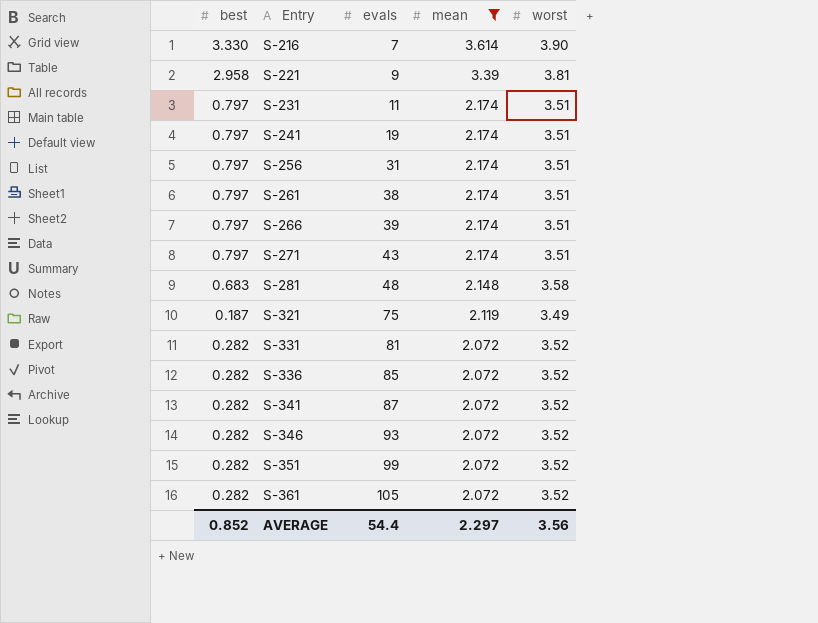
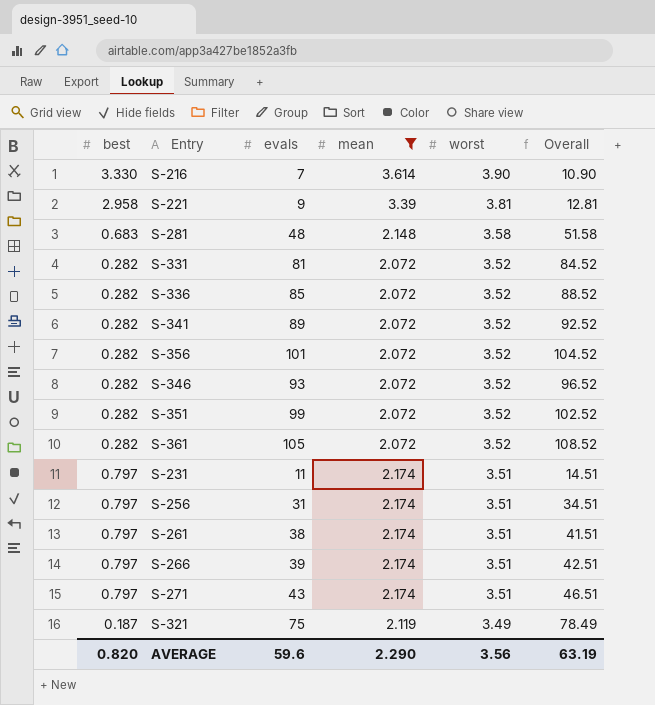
row order: Entry ascending -> worst descending
column Overall | formula: none -> [evals] + [worst]
row S-241: 0.797 | 19 | 2.174 | 3.51 -> none
S-341 | evals: 87 -> 89
row S-356: none -> 0.282 | 101 | 2.072 | 3.52 | 104.52
AVERAGE | best: 0.852 -> 0.820
AVERAGE | evals: 54.4 -> 59.6
AVERAGE | mean: 2.297 -> 2.290

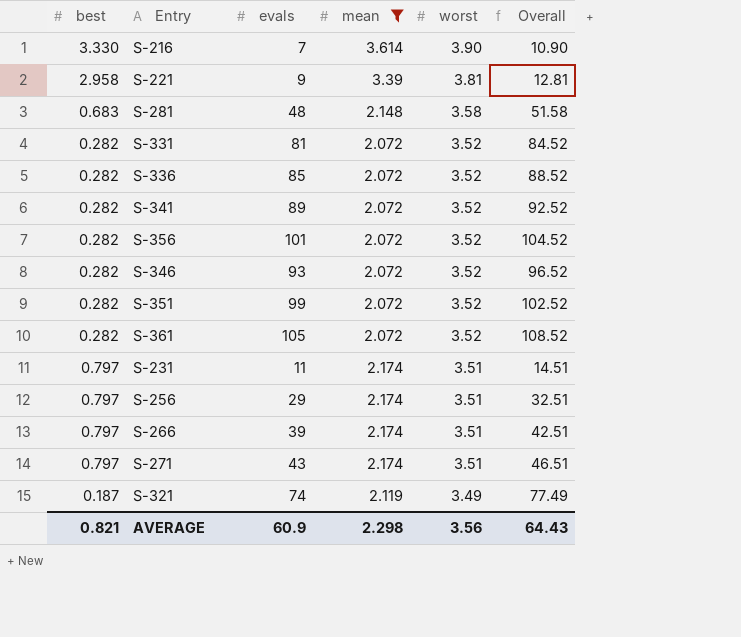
row S-261: 0.797 | 38 | 2.174 | 3.51 | 41.51 -> none
S-256 | evals: 31 -> 29
S-256 | Overall: 34.51 -> 32.51
S-321 | evals: 75 -> 74
S-321 | Overall: 78.49 -> 77.49
AVERAGE | best: 0.820 -> 0.821
AVERAGE | evals: 59.6 -> 60.9
AVERAGE | mean: 2.290 -> 2.298
AVERAGE | Overall: 63.19 -> 64.43

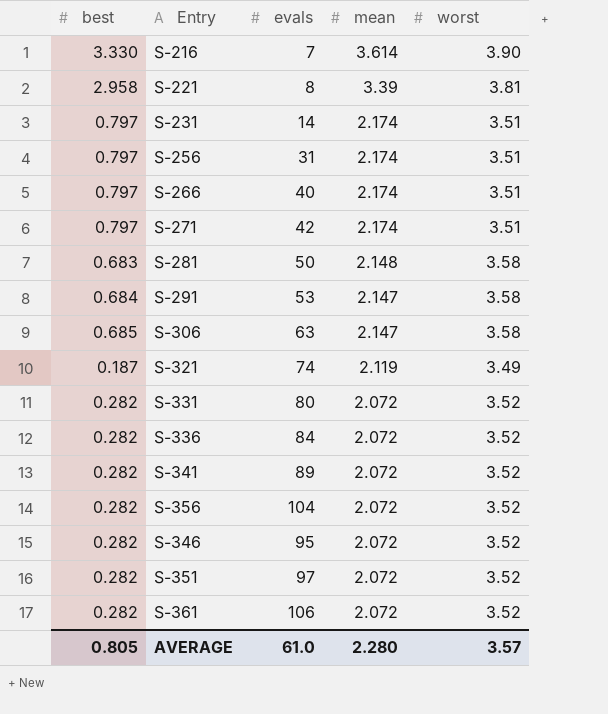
filter: mean != 2.147 -> none
row order: worst descending -> mean descending
column Overall | formula: [evals] + [worst] -> none
S-221 | evals: 9 -> 8
S-231 | evals: 11 -> 14
S-256 | evals: 29 -> 31
S-266 | evals: 39 -> 40
S-271 | evals: 43 -> 42
S-281 | evals: 48 -> 50
S-331 | evals: 81 -> 80
S-336 | evals: 85 -> 84
S-356 | evals: 101 -> 104
S-346 | evals: 93 -> 95
S-351 | evals: 99 -> 97
S-361 | evals: 105 -> 106
AVERAGE | best: 0.821 -> 0.805
AVERAGE | evals: 60.9 -> 61.0
AVERAGE | mean: 2.298 -> 2.280
AVERAGE | worst: 3.56 -> 3.57

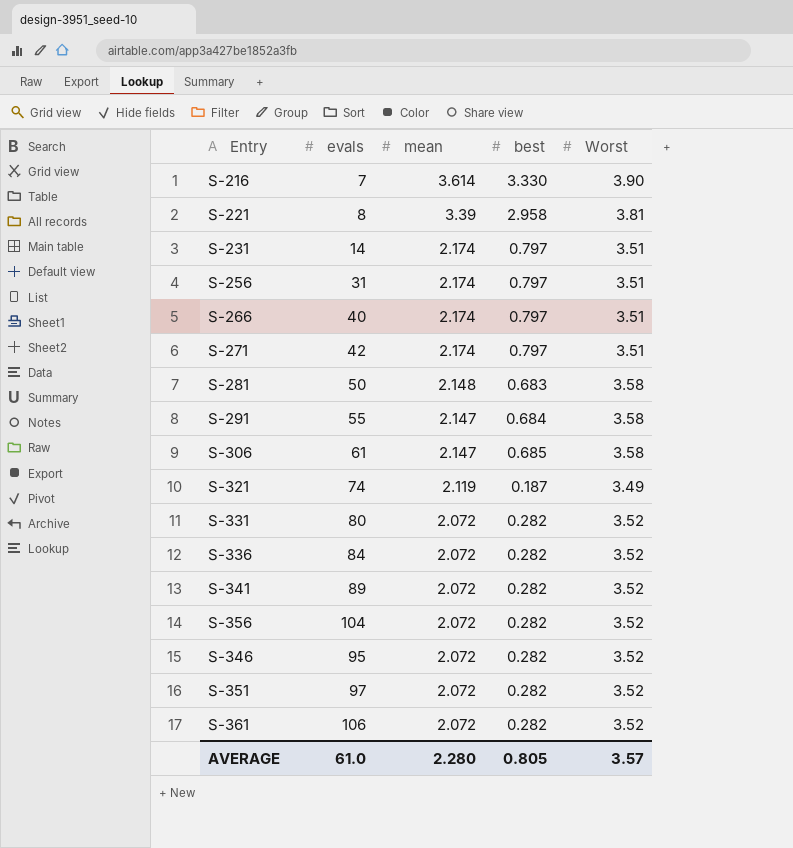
column best | position: 1 -> 4
column name: worst -> Worst
S-291 | evals: 53 -> 55
S-306 | evals: 63 -> 61

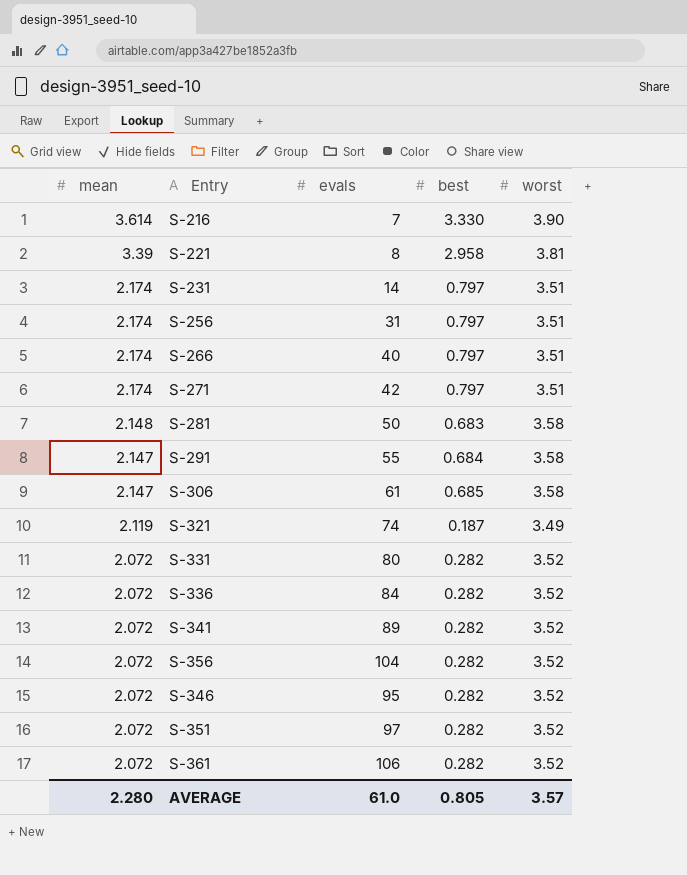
column mean | position: 3 -> 1
column name: Worst -> worst

